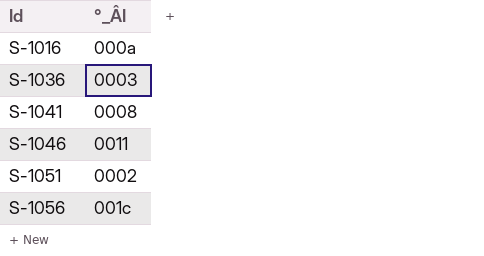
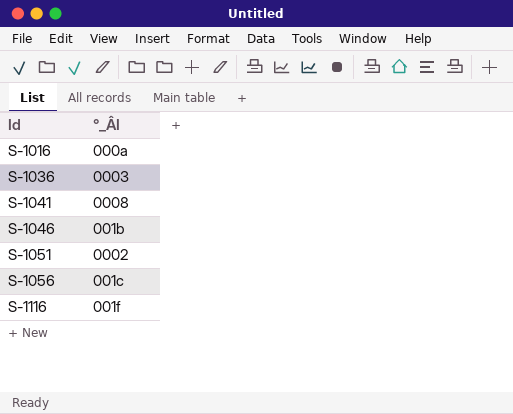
S-1046 | °_ÂI: 0011 -> 001b
row S-1116: none -> 001f

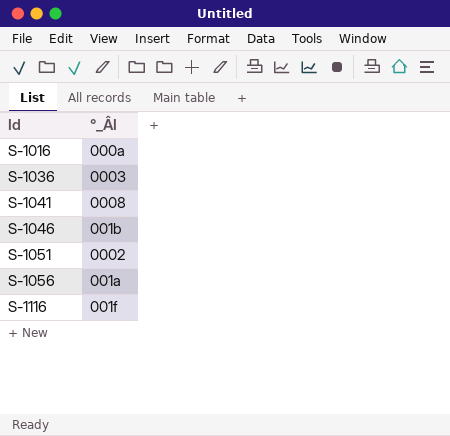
S-1056 | °_ÂI: 001c -> 001a

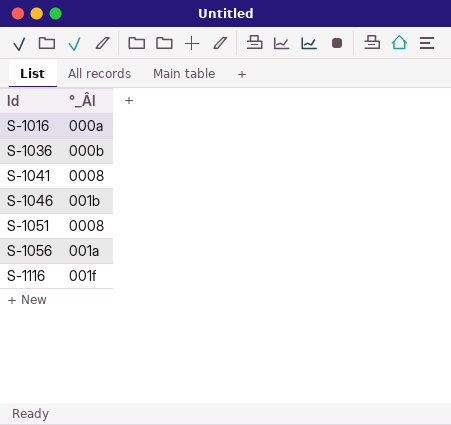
S-1036 | °_ÂI: 0003 -> 000b
S-1051 | °_ÂI: 0002 -> 0008

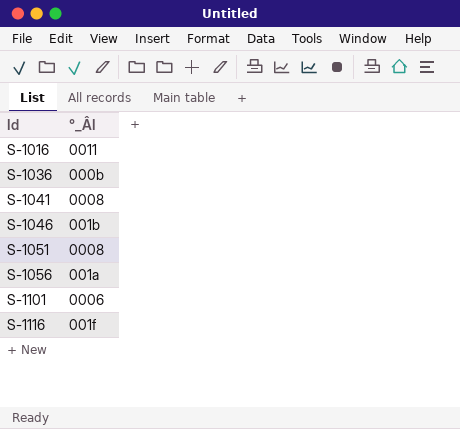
S-1016 | °_ÂI: 000a -> 0011
row S-1101: none -> 0006

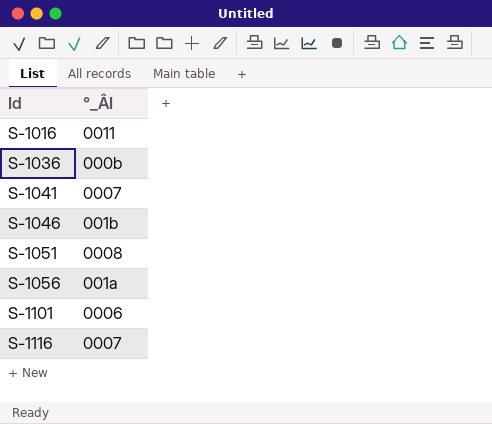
S-1041 | °_ÂI: 0008 -> 0007
S-1116 | °_ÂI: 001f -> 0007

